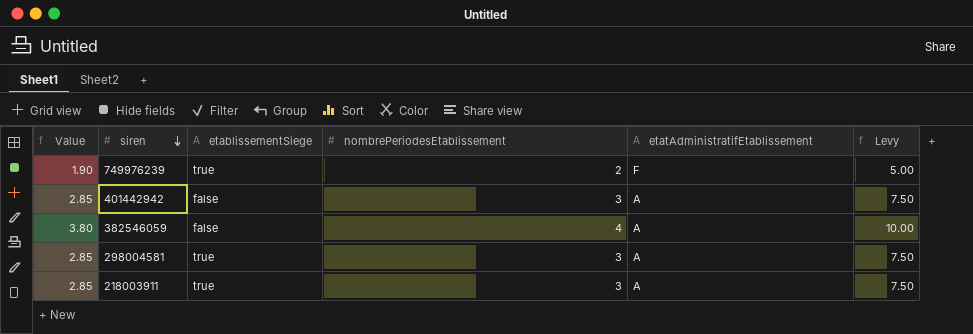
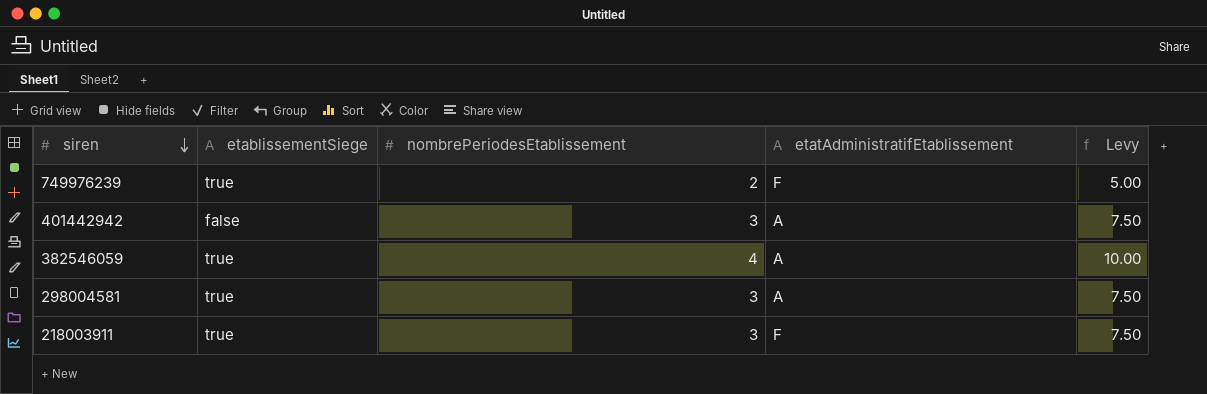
column Value | formula: [nombrePeriodesEtablissement] * 0.95 -> none
382546059 | etablissementSiege: false -> true
218003911 | etatAdministratifEtablissement: A -> F

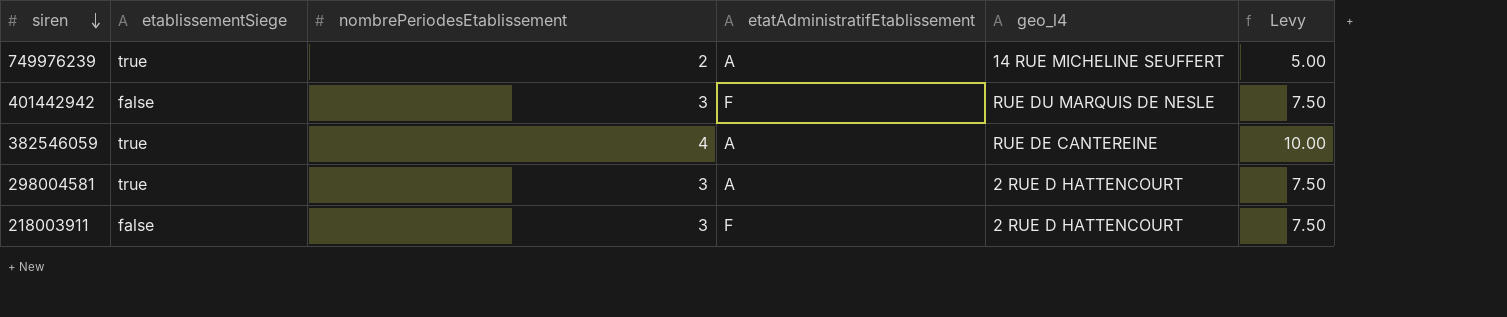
column geo_l4 | position: none -> 5
749976239 | etatAdministratifEtablissement: F -> A
401442942 | etatAdministratifEtablissement: A -> F
218003911 | etablissementSiege: true -> false

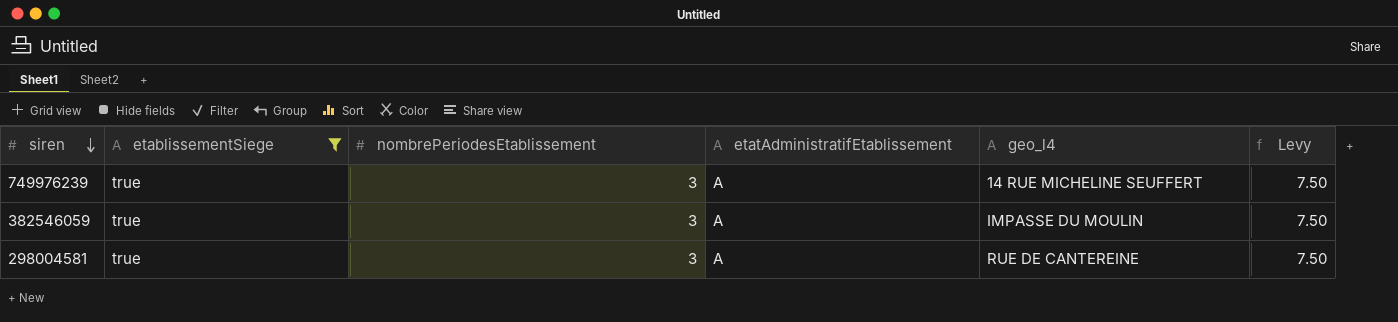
filter: none -> etablissementSiege = true
749976239 | nombrePeriodesEtablissement: 2 -> 3
749976239 | Levy: 5.00 -> 7.50
382546059 | nombrePeriodesEtablissement: 4 -> 3
382546059 | geo_l4: RUE DE CANTEREINE -> IMPASSE DU MOULIN
382546059 | Levy: 10.00 -> 7.50
298004581 | geo_l4: 2 RUE D HATTENCOURT -> RUE DE CANTEREINE

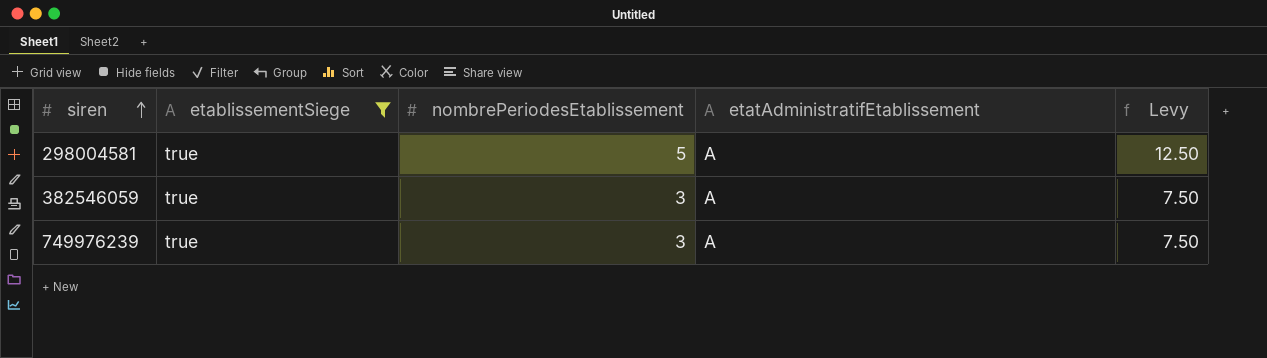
row order: siren descending -> siren ascending
column geo_l4 | position: 5 -> none
298004581 | nombrePeriodesEtablissement: 3 -> 5
298004581 | Levy: 7.50 -> 12.50

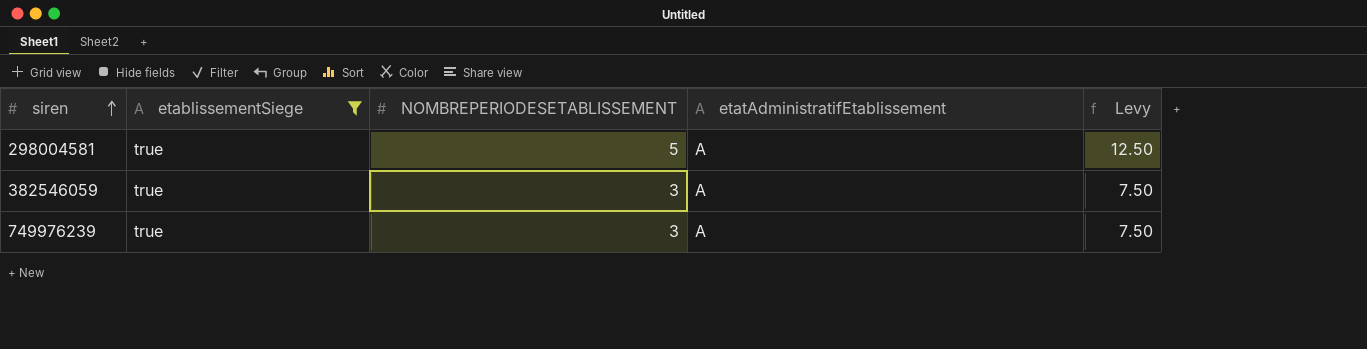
column name: nombrePeriodesEtablissement -> NOMBREPERIODESETABLISSEMENT

